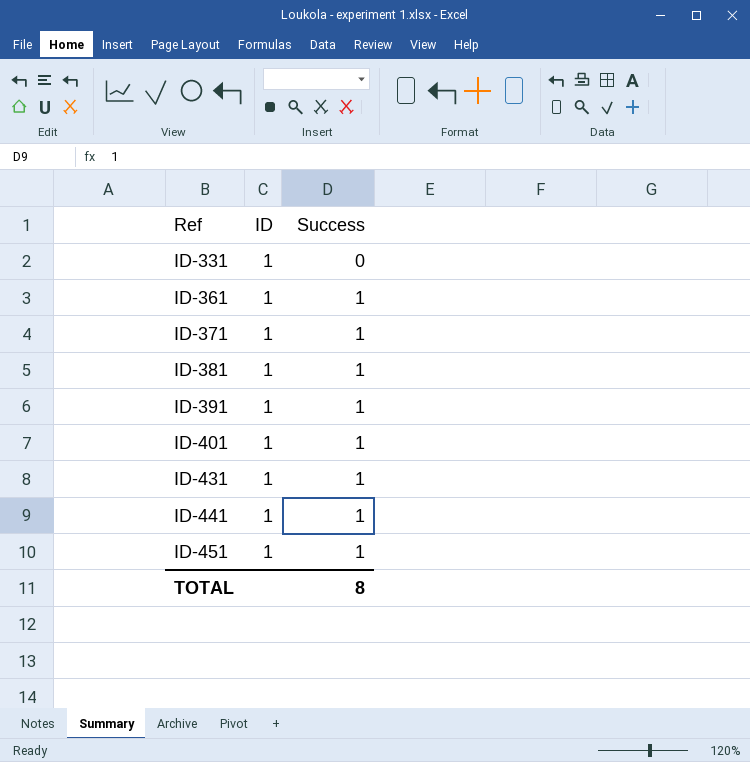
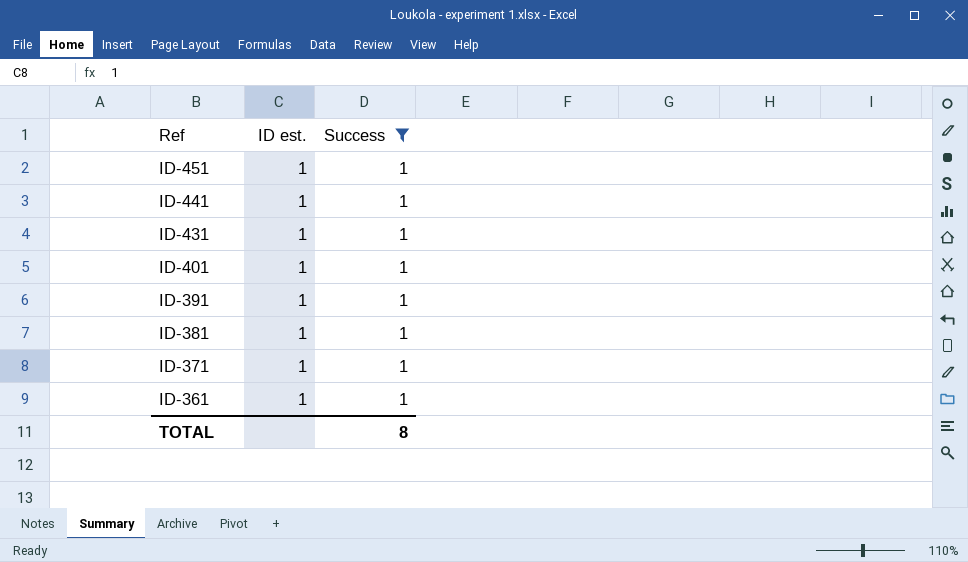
filter: none -> Success = 1
row order: Ref ascending -> Ref descending
column name: ID -> ID est.

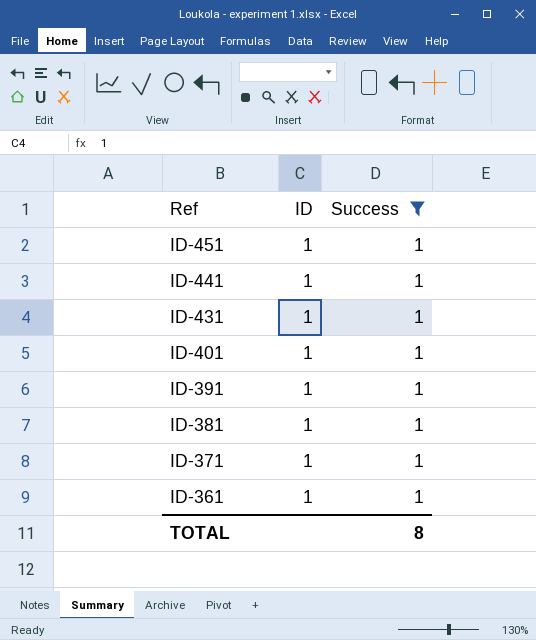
column name: ID est. -> ID

